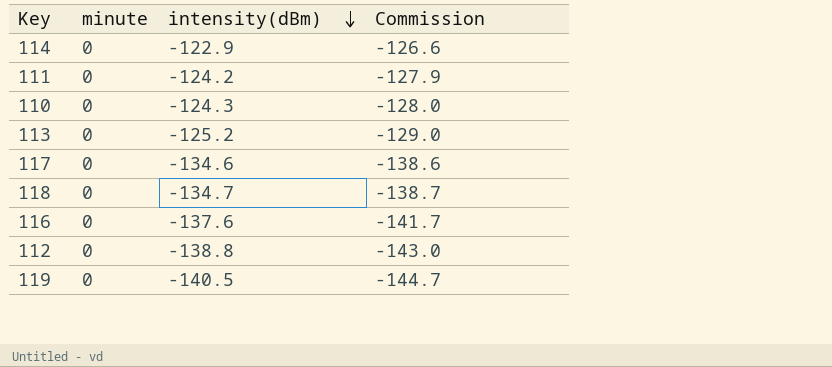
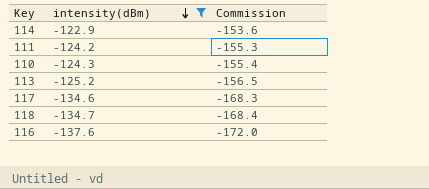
filter: none -> intensity(dBm) >= -137.6
column minute | position: 2 -> none
column Commission | formula: [intensity(dBm)] * 1.03 -> [intensity(dBm)] * 1.25

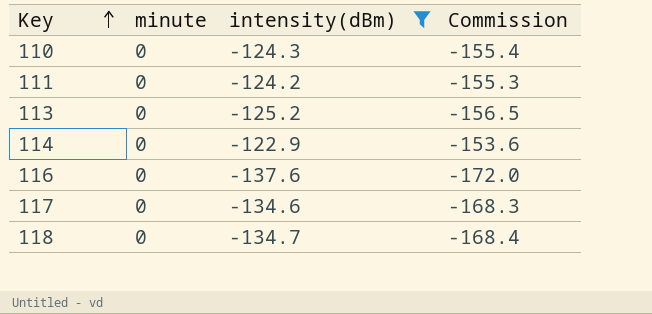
row order: intensity(dBm) descending -> Key ascending
column minute | position: none -> 2

